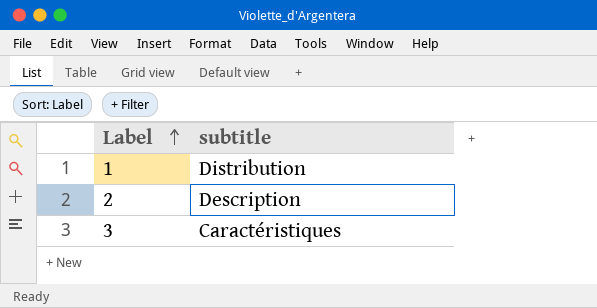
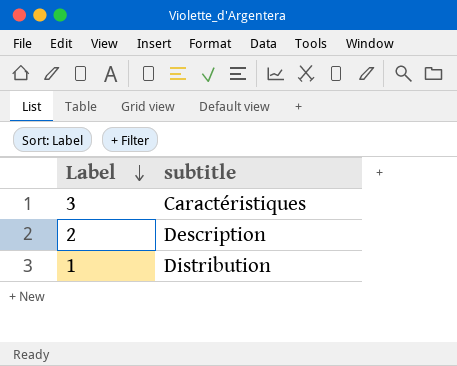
row order: Label ascending -> Label descending

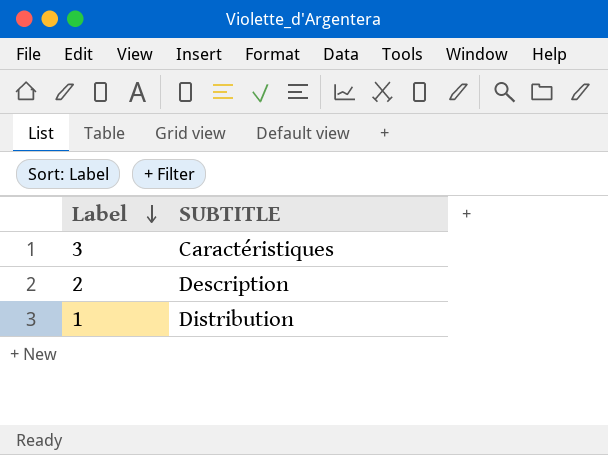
column name: subtitle -> SUBTITLE

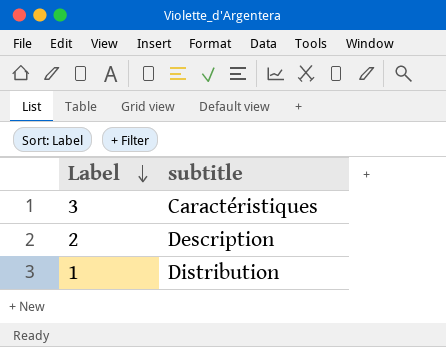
column name: SUBTITLE -> subtitle

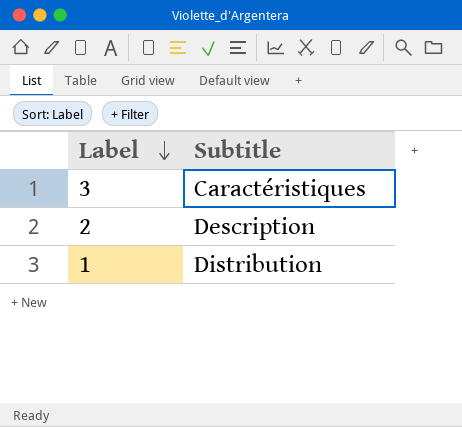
column name: subtitle -> Subtitle

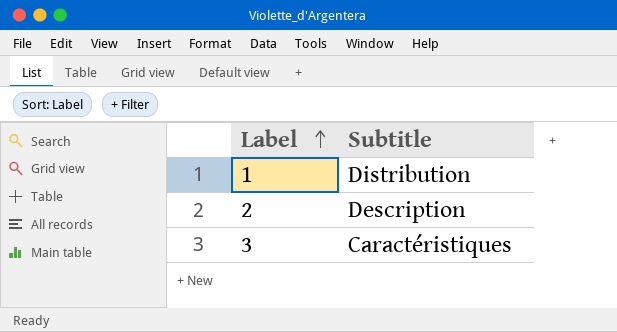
row order: Label descending -> Label ascending

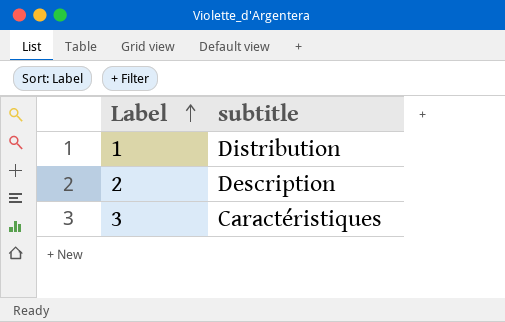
column name: Subtitle -> subtitle

